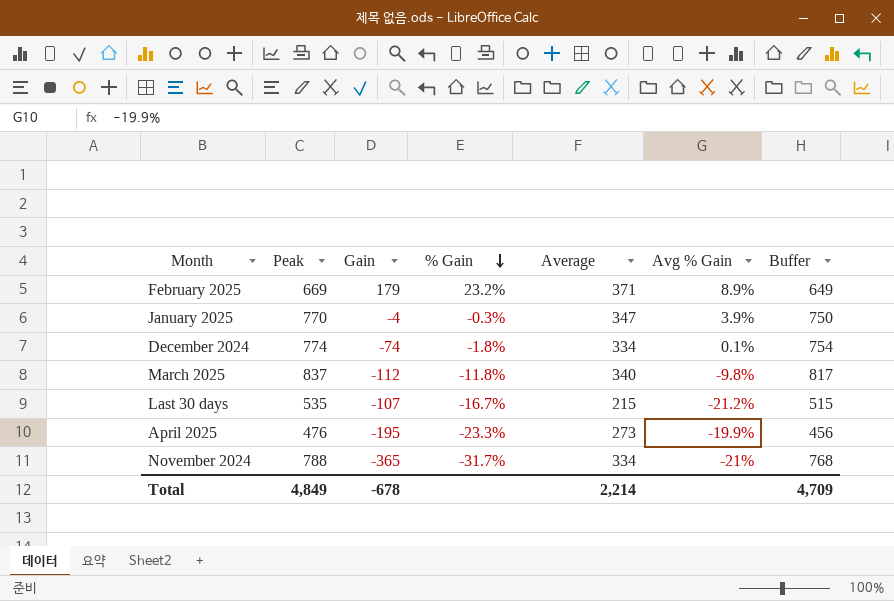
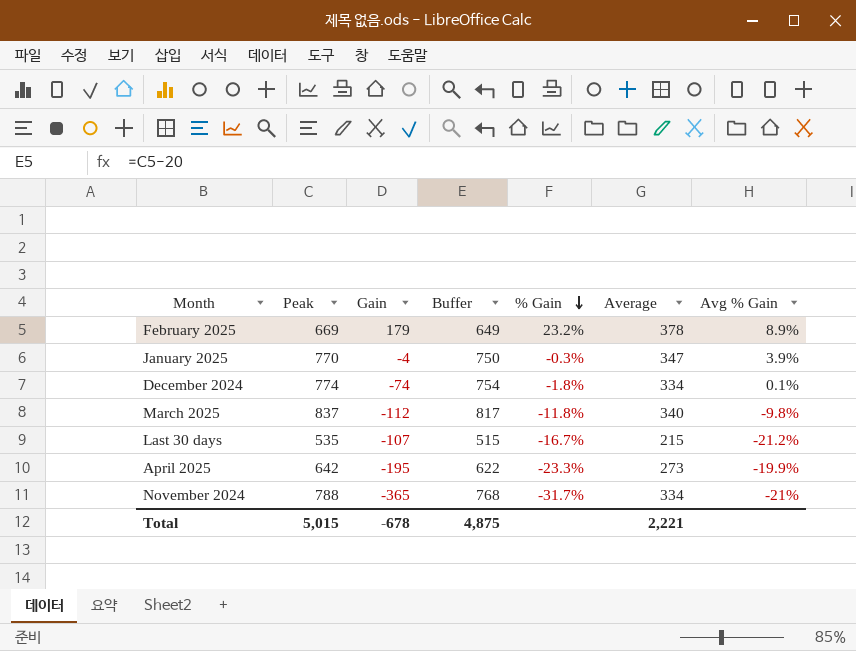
column Buffer | position: 7 -> 4
February 2025 | Average: 371 -> 378
April 2025 | Peak: 476 -> 642
April 2025 | Buffer: 456 -> 622
Total | Peak: 4,849 -> 5,015
Total | Buffer: 4,709 -> 4,875
Total | Average: 2,214 -> 2,221

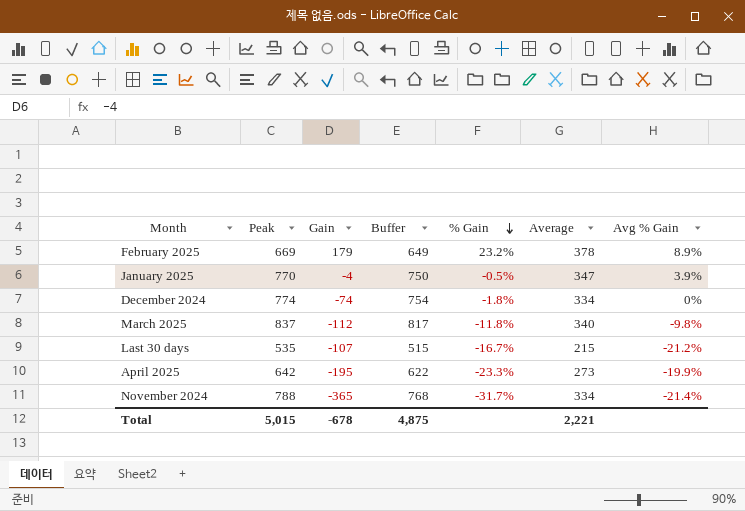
January 2025 | % Gain: -0.3% -> -0.5%
December 2024 | Avg % Gain: 0.1% -> 0%
November 2024 | Avg % Gain: -21% -> -21.4%

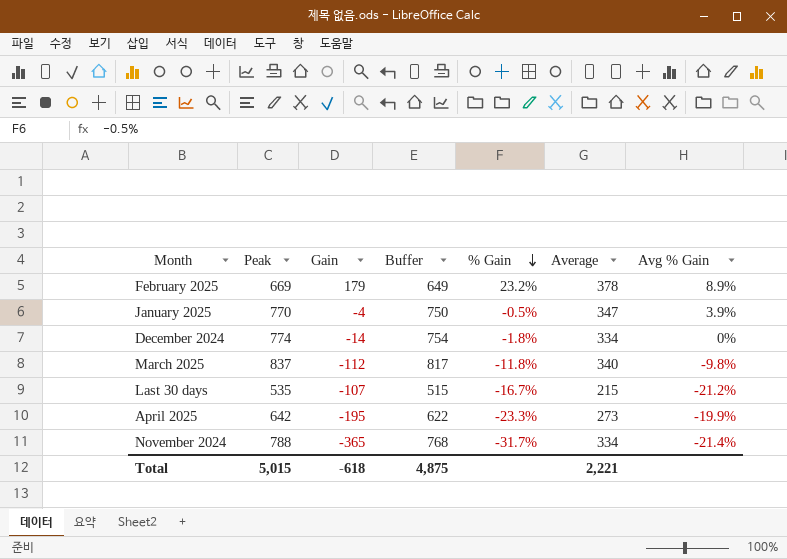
December 2024 | Gain: -74 -> -14
Total | Gain: -678 -> -618

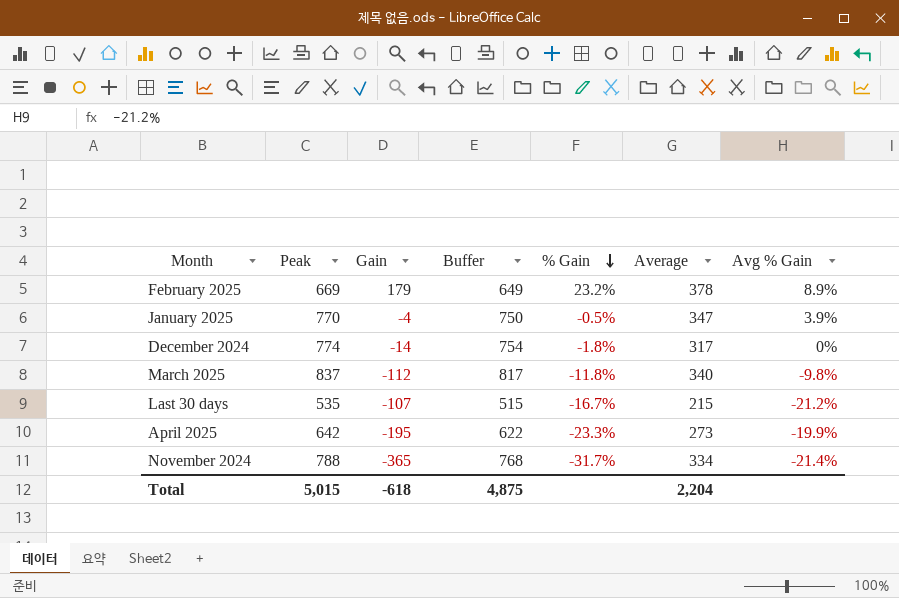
December 2024 | Average: 334 -> 317
Total | Average: 2,221 -> 2,204

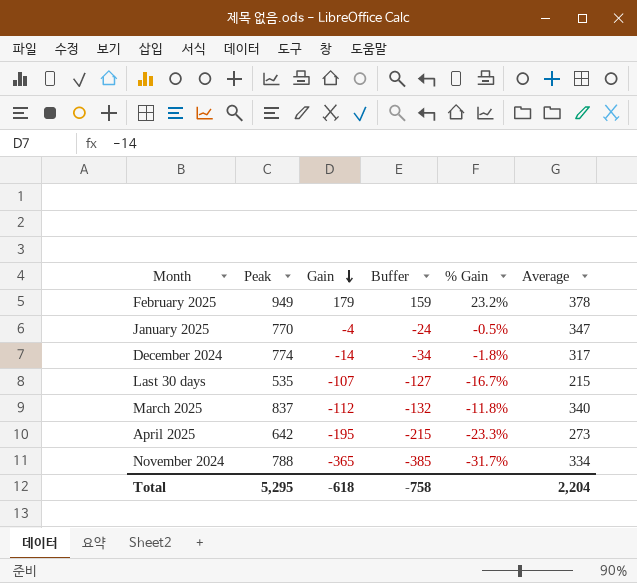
row order: % Gain descending -> Gain descending
column Avg % Gain | position: 7 -> none
column Buffer | formula: [Peak] - 20 -> [Gain] - 20
February 2025 | Peak: 669 -> 949
Total | Peak: 5,015 -> 5,295
Total | Buffer: 4,875 -> -758

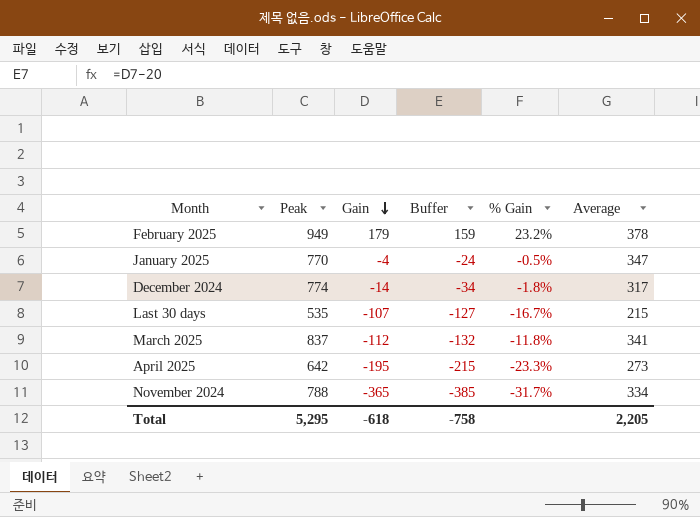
March 2025 | Average: 340 -> 341
Total | Average: 2,204 -> 2,205

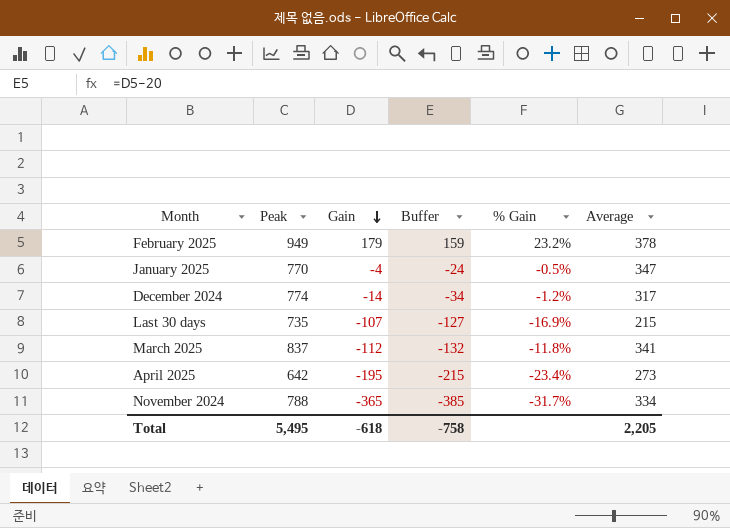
December 2024 | % Gain: -1.8% -> -1.2%
Last 30 days | Peak: 535 -> 735
Last 30 days | % Gain: -16.7% -> -16.9%
April 2025 | % Gain: -23.3% -> -23.4%
Total | Peak: 5,295 -> 5,495

